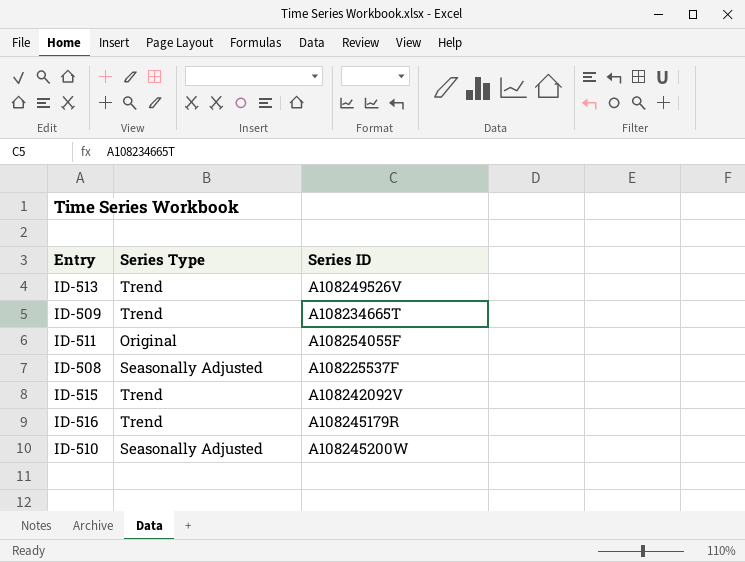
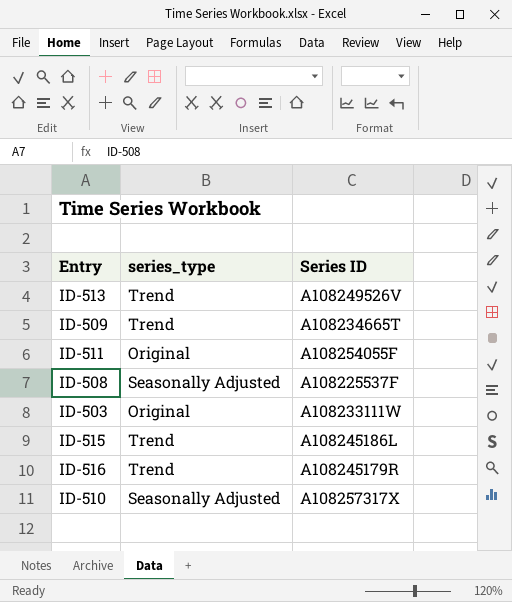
column name: Series Type -> series_type
row ID-503: none -> Original | A108233111W
ID-515 | Series ID: A108242092V -> A108245186L
ID-510 | Series ID: A108245200W -> A108257317X

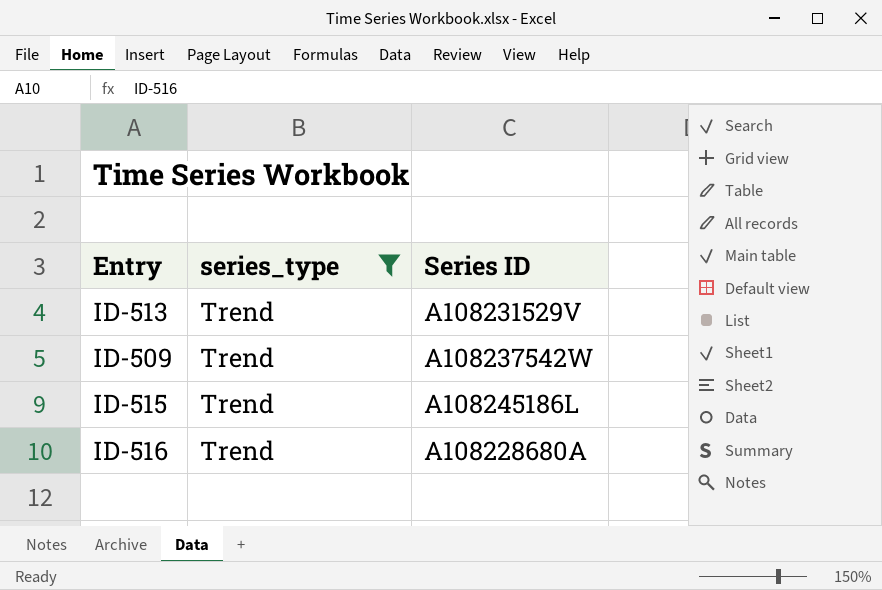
filter: none -> series_type = Trend
ID-513 | Series ID: A108249526V -> A108231529V
ID-509 | Series ID: A108234665T -> A108237542W
ID-516 | Series ID: A108245179R -> A108228680A

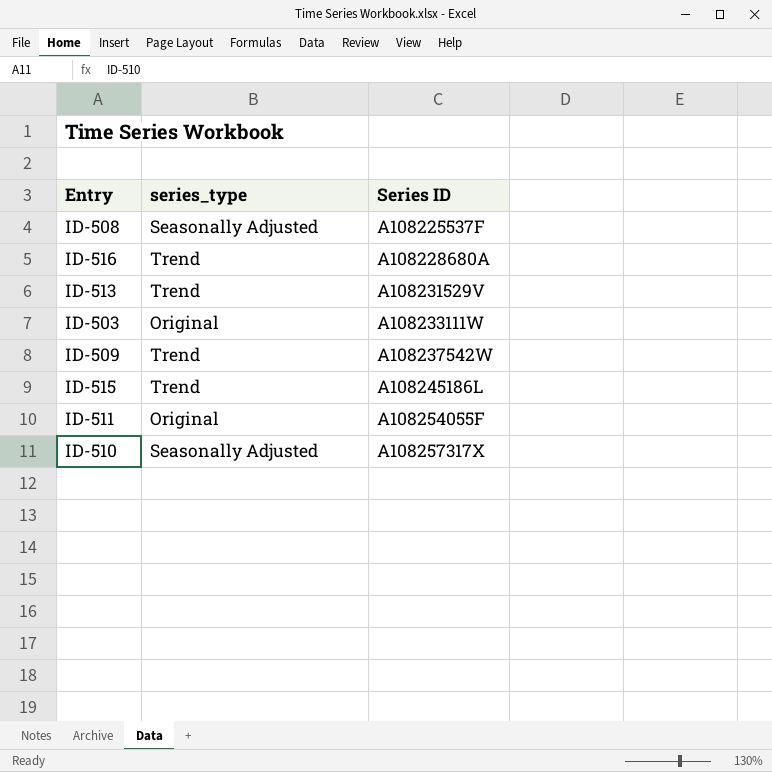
filter: series_type = Trend -> none
row order: none -> Series ID ascending

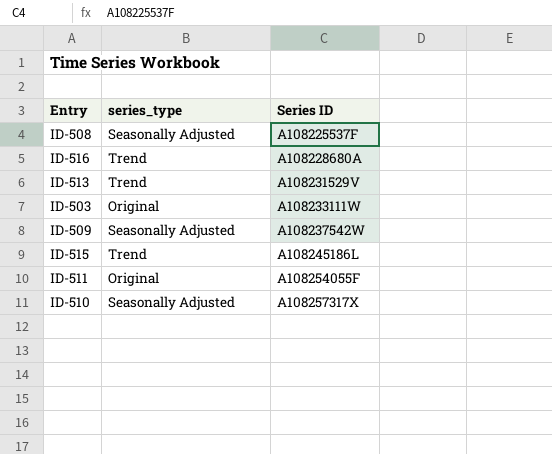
ID-509 | series_type: Trend -> Seasonally Adjusted

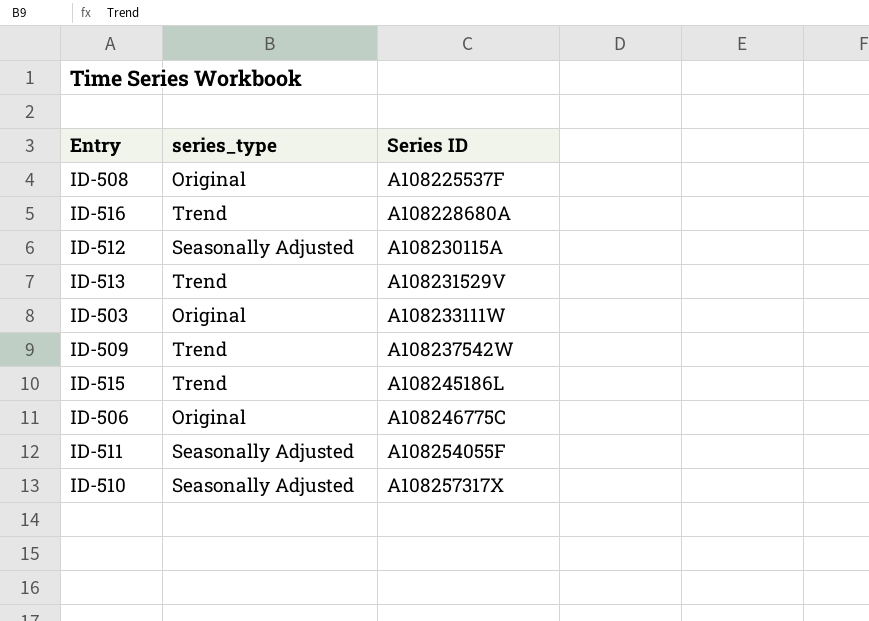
ID-508 | series_type: Seasonally Adjusted -> Original
row ID-512: none -> Seasonally Adjusted | A108230115A
ID-509 | series_type: Seasonally Adjusted -> Trend
row ID-506: none -> Original | A108246775C
ID-511 | series_type: Original -> Seasonally Adjusted

